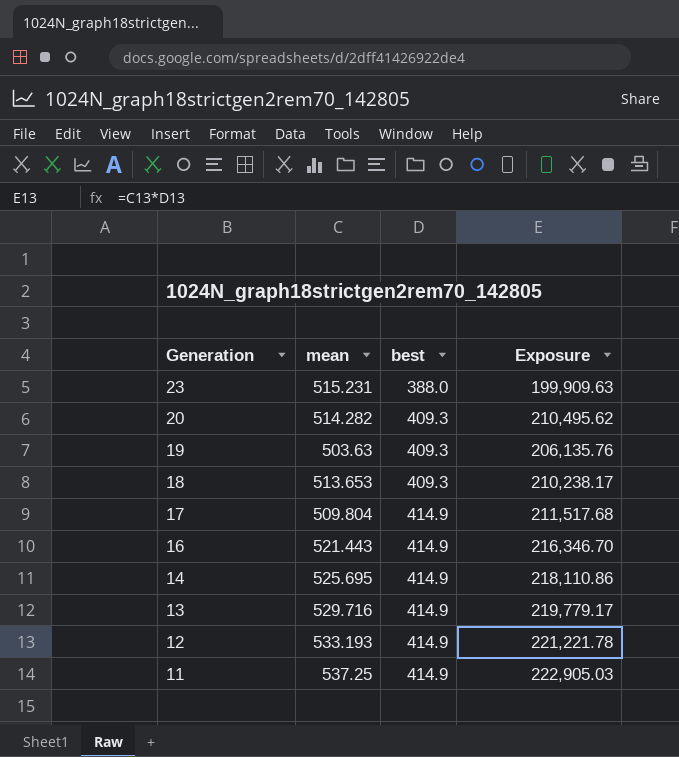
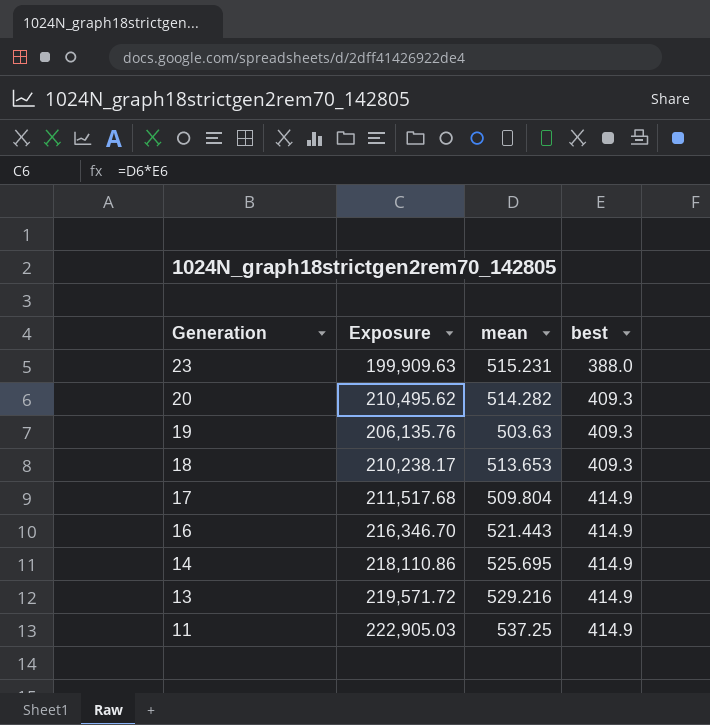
column Exposure | position: 4 -> 2
row 12: 533.193 | 414.9 | 221,221.78 -> none
13 | Exposure: 219,779.17 -> 219,571.72
13 | mean: 529.716 -> 529.216

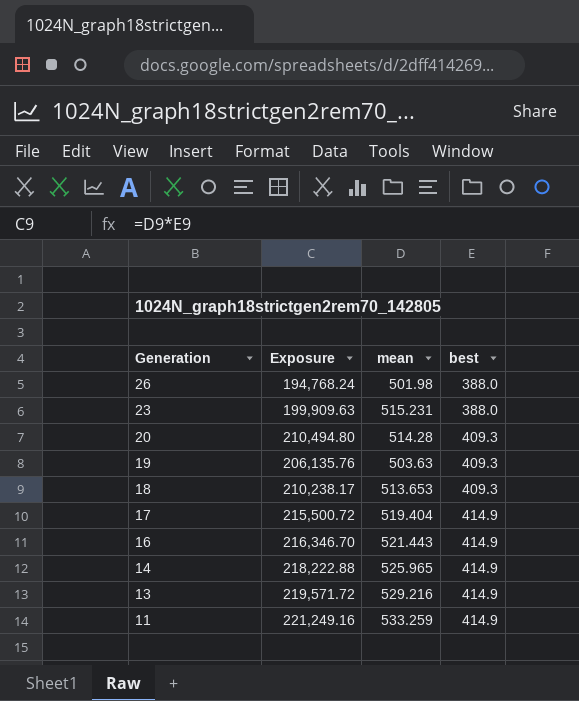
row 26: none -> 194,768.24 | 501.98 | 388.0
20 | Exposure: 210,495.62 -> 210,494.80
20 | mean: 514.282 -> 514.28
17 | Exposure: 211,517.68 -> 215,500.72
17 | mean: 509.804 -> 519.404
14 | Exposure: 218,110.86 -> 218,222.88
14 | mean: 525.695 -> 525.965
11 | Exposure: 222,905.03 -> 221,249.16
11 | mean: 537.25 -> 533.259

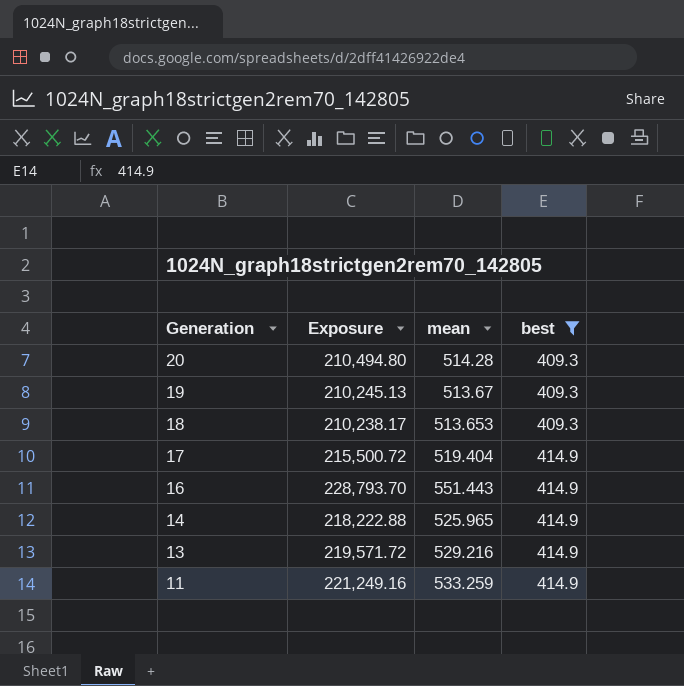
filter: none -> best != 388.0
19 | Exposure: 206,135.76 -> 210,245.13
19 | mean: 503.63 -> 513.67
16 | Exposure: 216,346.70 -> 228,793.70
16 | mean: 521.443 -> 551.443

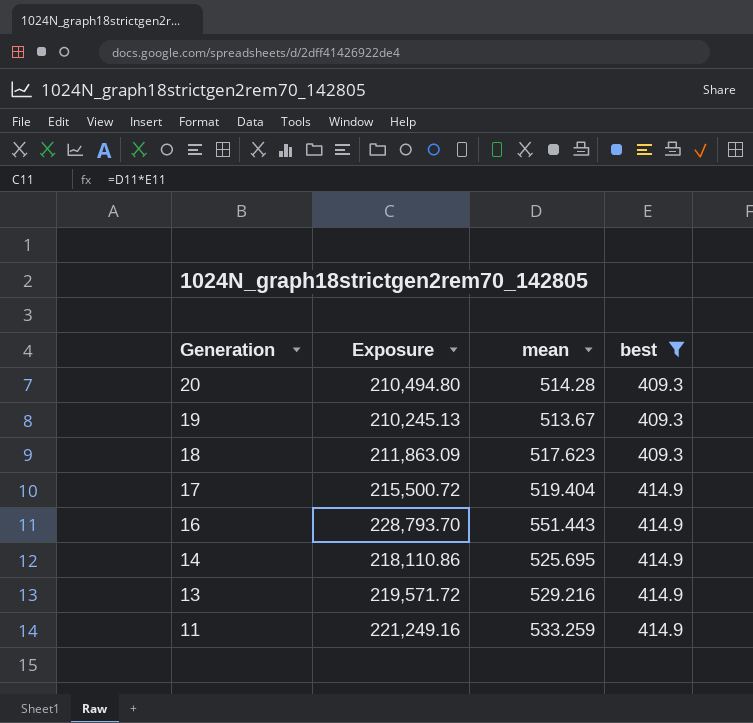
18 | Exposure: 210,238.17 -> 211,863.09
18 | mean: 513.653 -> 517.623
14 | Exposure: 218,222.88 -> 218,110.86
14 | mean: 525.965 -> 525.695

